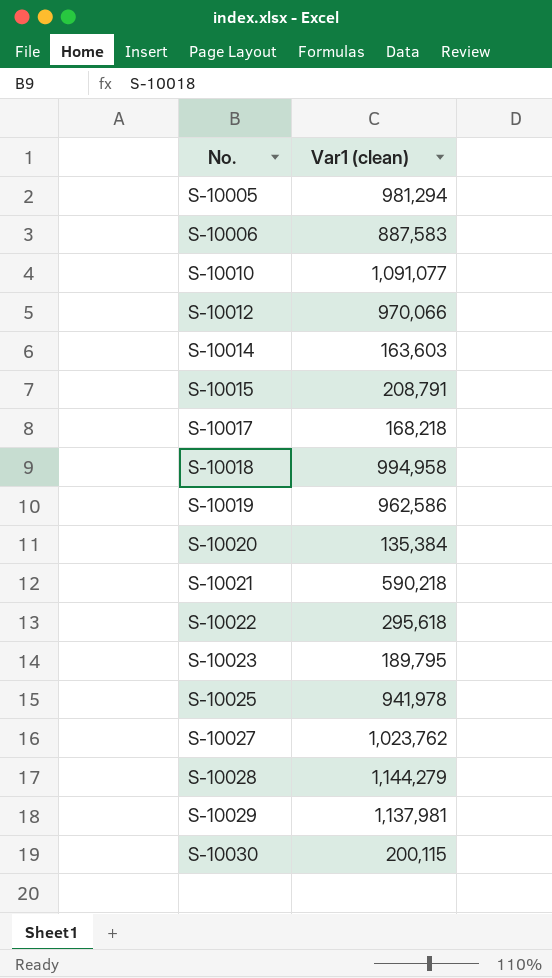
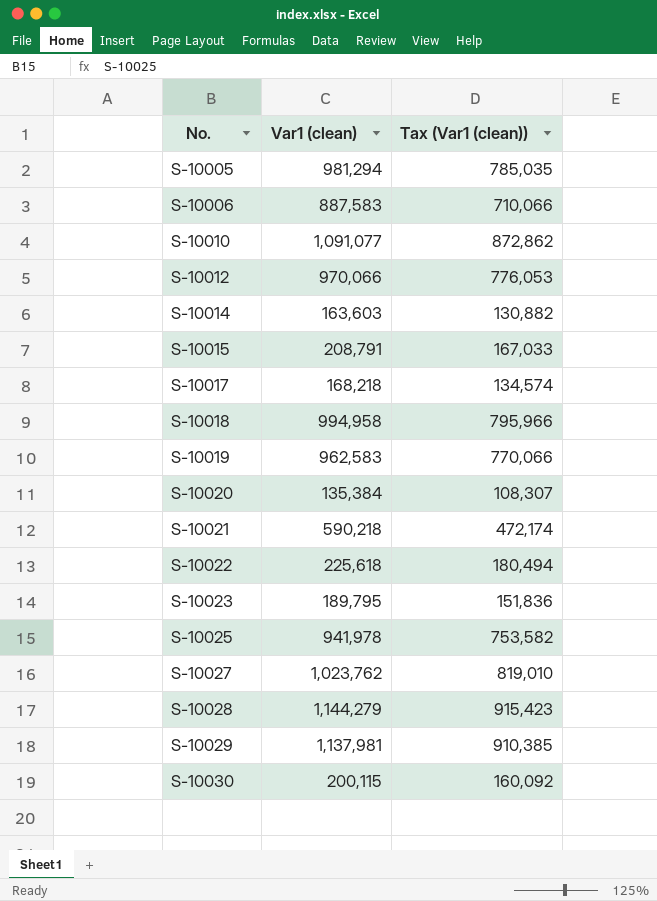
column Tax (Var1 (clean)) | formula: none -> [Var1 (clean)] * 0.8
S-10019 | Var1 (clean): 962,586 -> 962,583
S-10022 | Var1 (clean): 295,618 -> 225,618

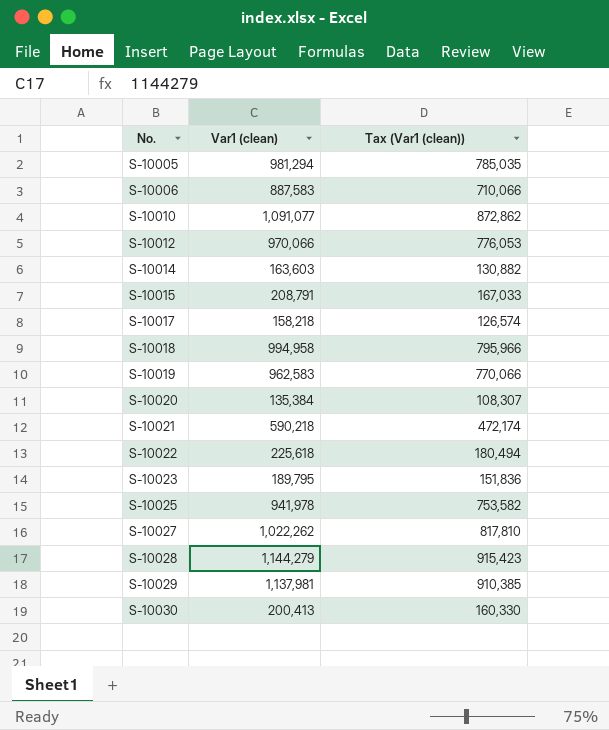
S-10017 | Var1 (clean): 168,218 -> 158,218
S-10017 | Tax (Var1 (clean)): 134,574 -> 126,574
S-10027 | Var1 (clean): 1,023,762 -> 1,022,262
S-10027 | Tax (Var1 (clean)): 819,010 -> 817,810
S-10030 | Var1 (clean): 200,115 -> 200,413
S-10030 | Tax (Var1 (clean)): 160,092 -> 160,330

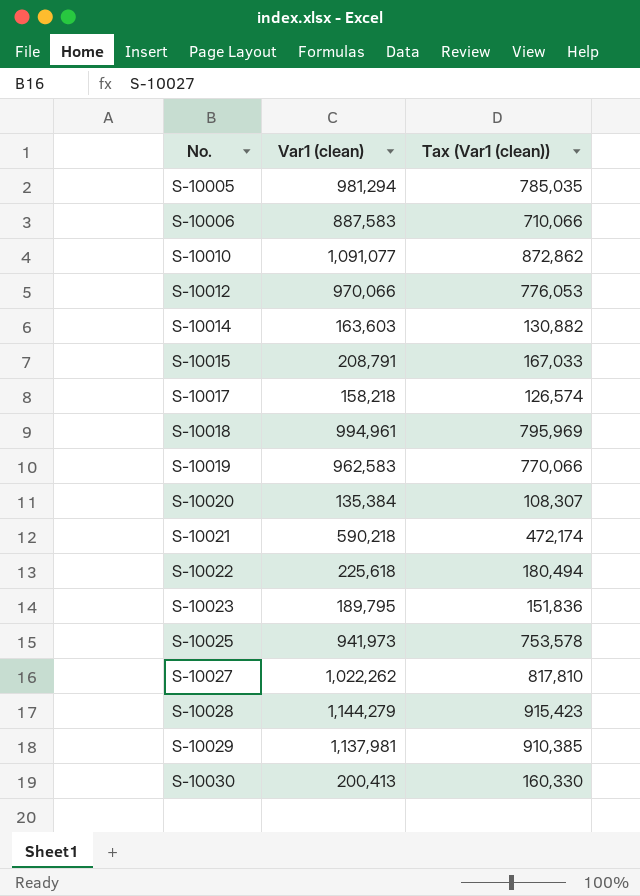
S-10018 | Var1 (clean): 994,958 -> 994,961
S-10018 | Tax (Var1 (clean)): 795,966 -> 795,969
S-10025 | Var1 (clean): 941,978 -> 941,973
S-10025 | Tax (Var1 (clean)): 753,582 -> 753,578

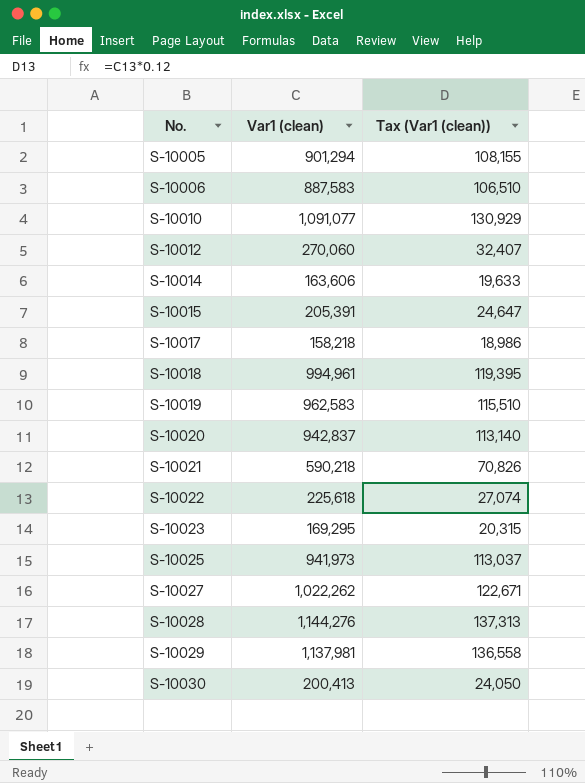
column Tax (Var1 (clean)) | formula: [Var1 (clean)] * 0.8 -> [Var1 (clean)] * 0.12
S-10005 | Var1 (clean): 981,294 -> 901,294
S-10012 | Var1 (clean): 970,066 -> 270,060
S-10014 | Var1 (clean): 163,603 -> 163,606
S-10015 | Var1 (clean): 208,791 -> 205,391
S-10020 | Var1 (clean): 135,384 -> 942,837
S-10023 | Var1 (clean): 189,795 -> 169,295
S-10028 | Var1 (clean): 1,144,279 -> 1,144,276

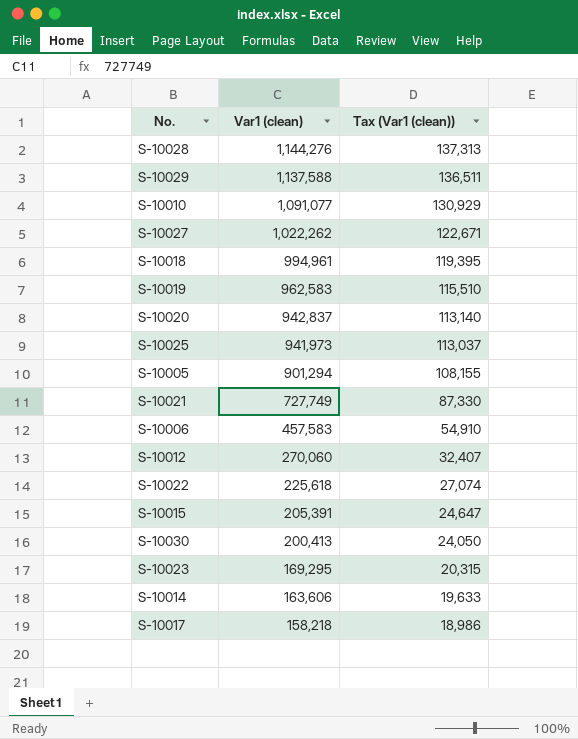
row order: No. ascending -> Var1 (clean) descending
S-10029 | Var1 (clean): 1,137,981 -> 1,137,588
S-10029 | Tax (Var1 (clean)): 136,558 -> 136,511
S-10021 | Var1 (clean): 590,218 -> 727,749
S-10021 | Tax (Var1 (clean)): 70,826 -> 87,330
S-10006 | Var1 (clean): 887,583 -> 457,583
S-10006 | Tax (Var1 (clean)): 106,510 -> 54,910

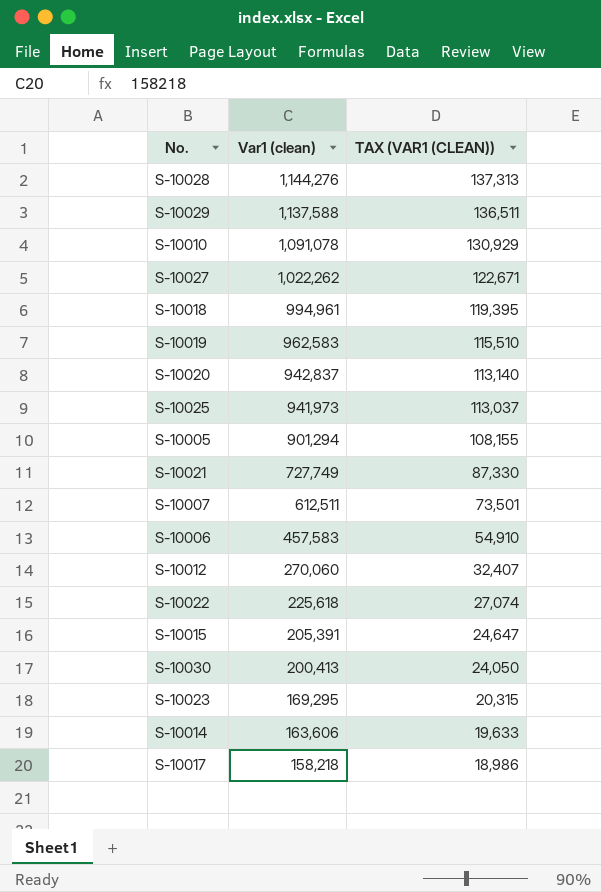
column name: Tax (Var1 (clean)) -> TAX (VAR1 (CLEAN))
S-10010 | Var1 (clean): 1,091,077 -> 1,091,078
row S-10007: none -> 612,511 | 73,501

